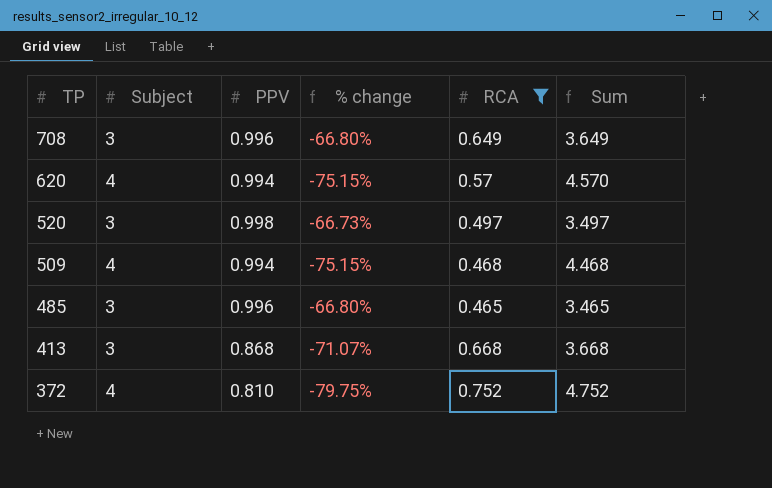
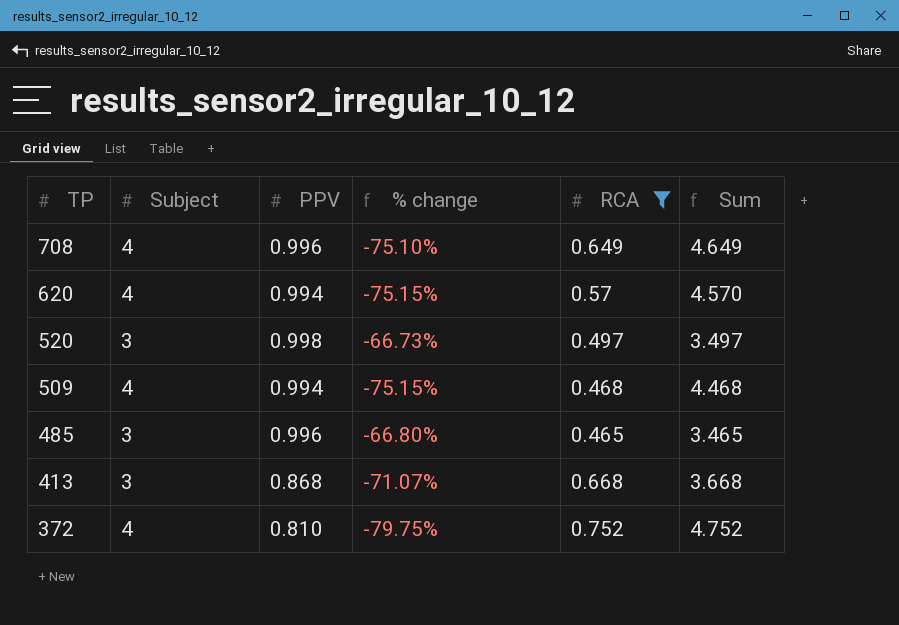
708 | Subject: 3 -> 4
708 | % change: -66.80% -> -75.10%
708 | Sum: 3.649 -> 4.649

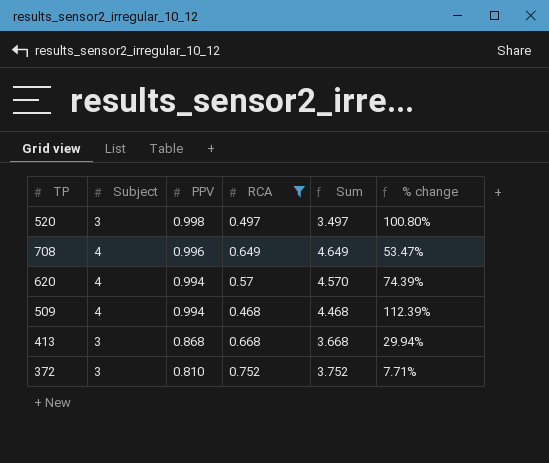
row order: TP descending -> PPV descending
column % change | formula: ([PPV] - [Subject]) / [Subject] -> ([PPV] - [RCA]) / [RCA]
column % change | position: 4 -> 6
row 485: 3 | 0.996 | -66.80% | 0.465 | 3.465 -> none
372 | Subject: 4 -> 3
372 | Sum: 4.752 -> 3.752

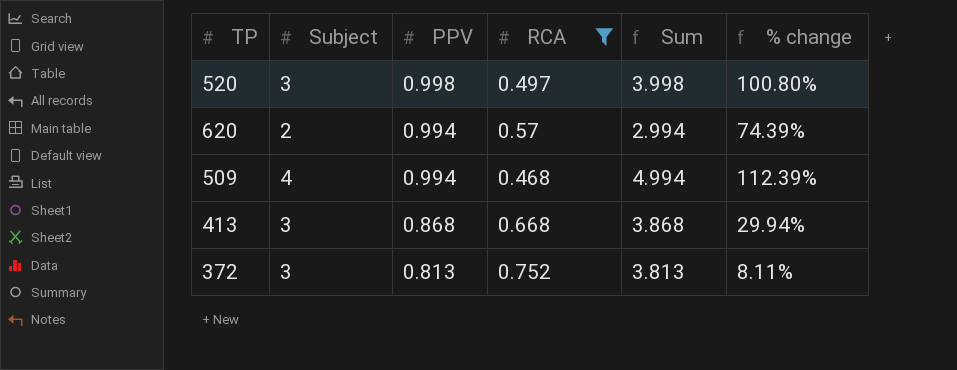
column Sum | formula: [Subject] + [RCA] -> [Subject] + [PPV]
row 708: 4 | 0.996 | 0.649 | 4.649 | 53.47% -> none
620 | Subject: 4 -> 2
372 | PPV: 0.810 -> 0.813
372 | % change: 7.71% -> 8.11%

